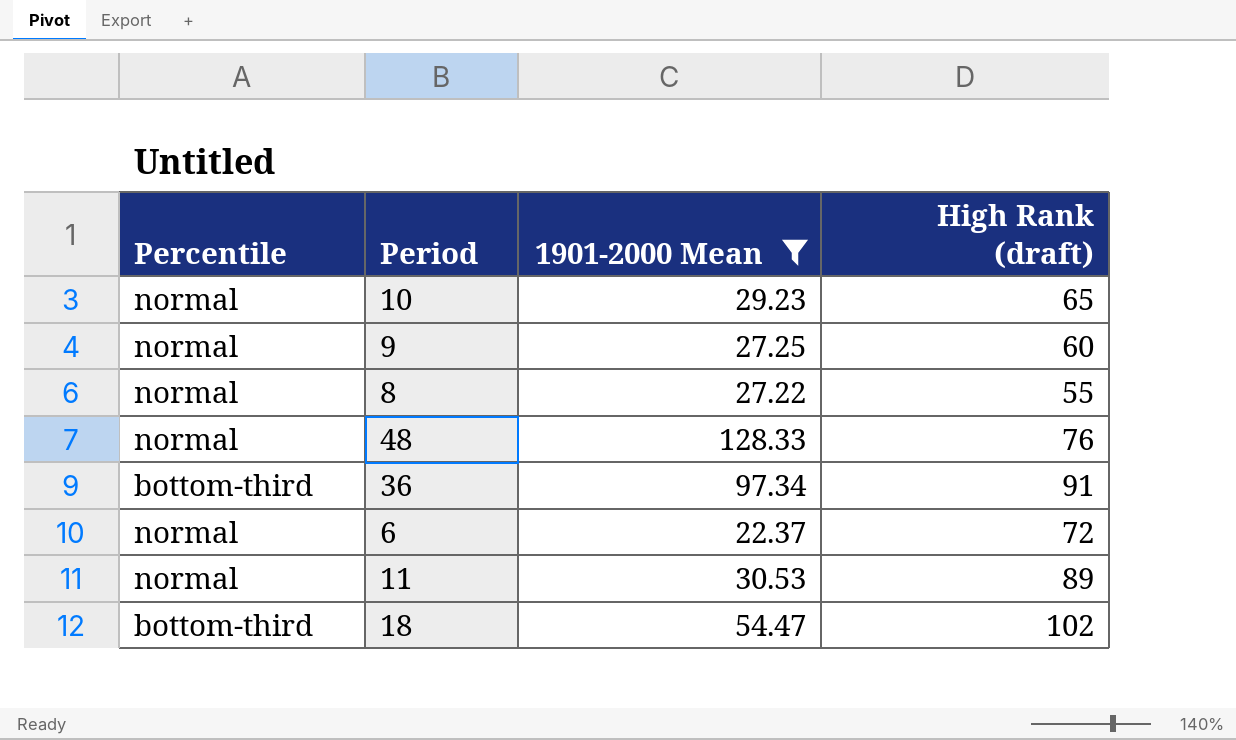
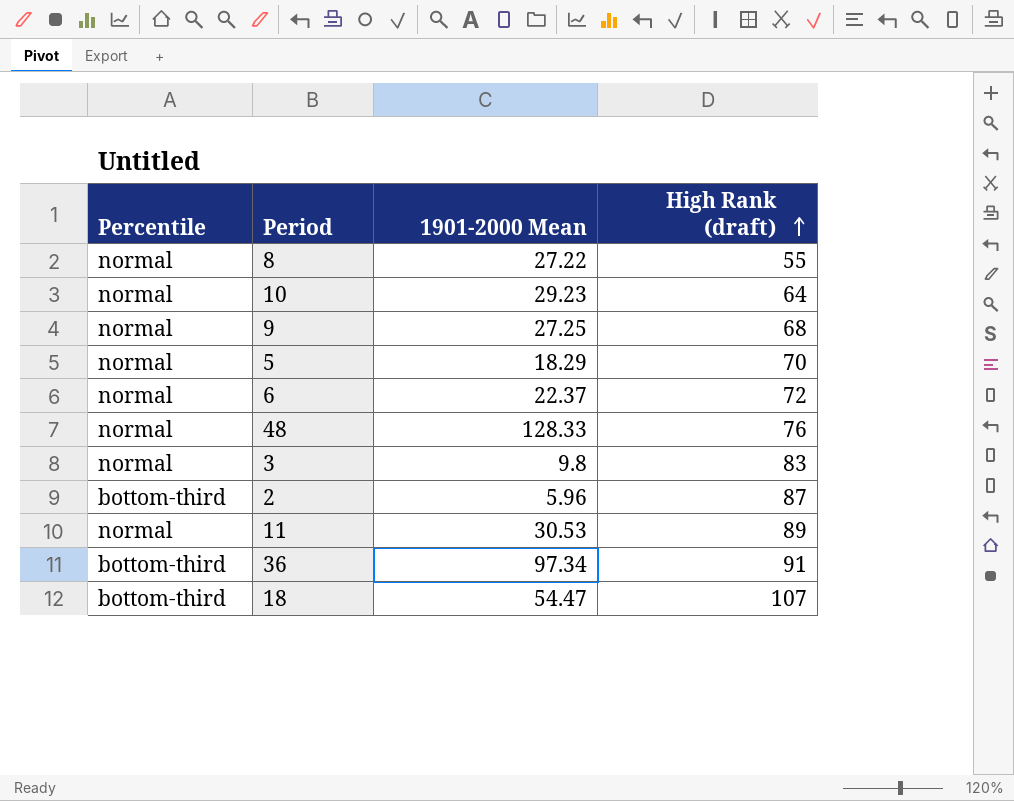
filter: 1901-2000 Mean >= 22.37 -> none
row order: none -> High Rank (draft) ascending
10 | High Rank (draft): 65 -> 64
9 | High Rank (draft): 60 -> 68
18 | High Rank (draft): 102 -> 107

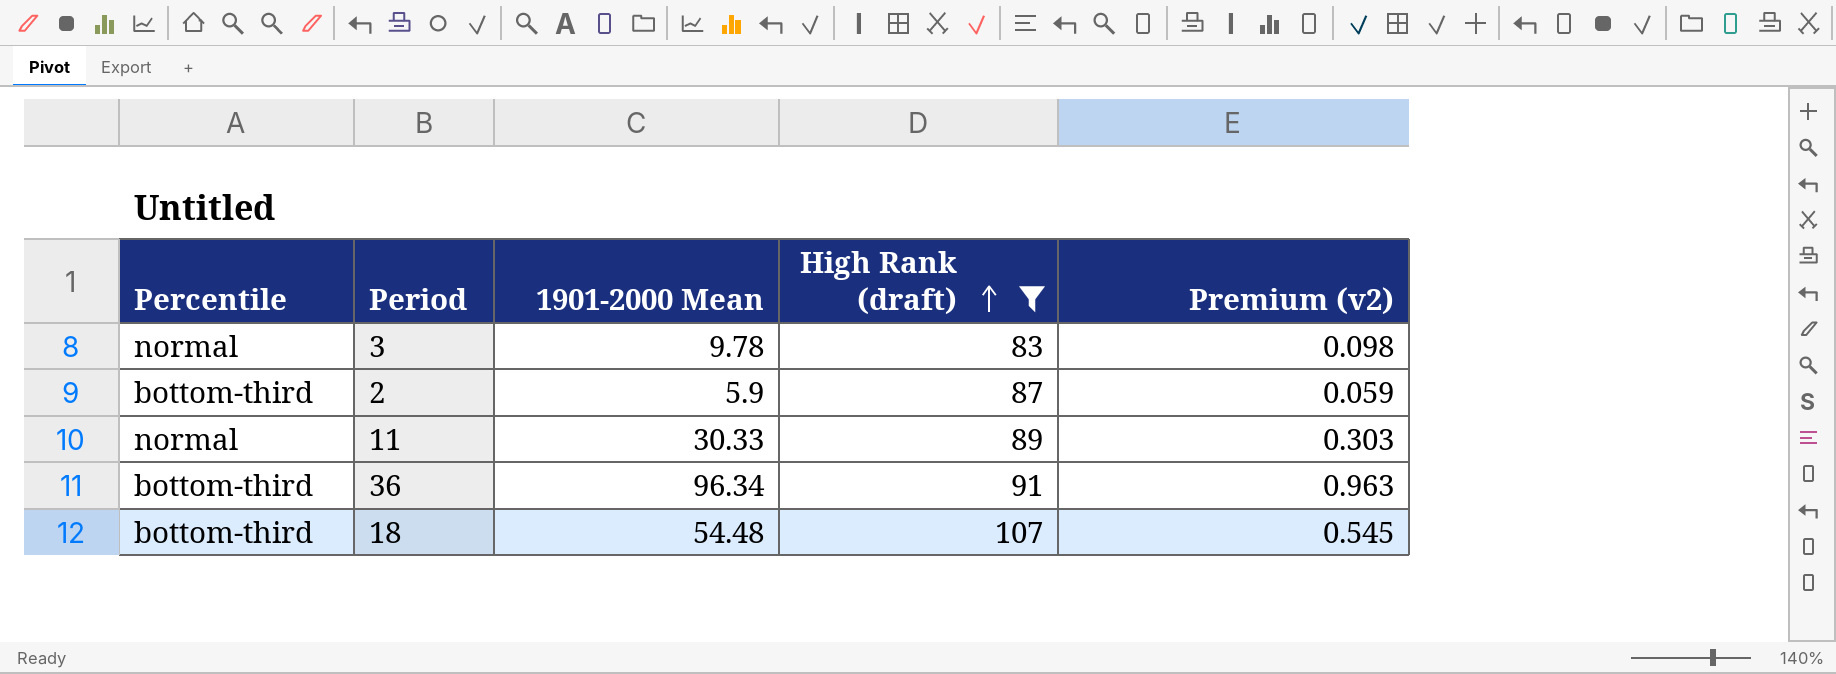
filter: none -> High Rank (draft) >= 83
column Premium (v2) | formula: none -> [1901-2000 Mean] * 0.01
3 | 1901-2000 Mean: 9.8 -> 9.78
2 | 1901-2000 Mean: 5.96 -> 5.9
11 | 1901-2000 Mean: 30.53 -> 30.33
36 | 1901-2000 Mean: 97.34 -> 96.34
18 | 1901-2000 Mean: 54.47 -> 54.48

